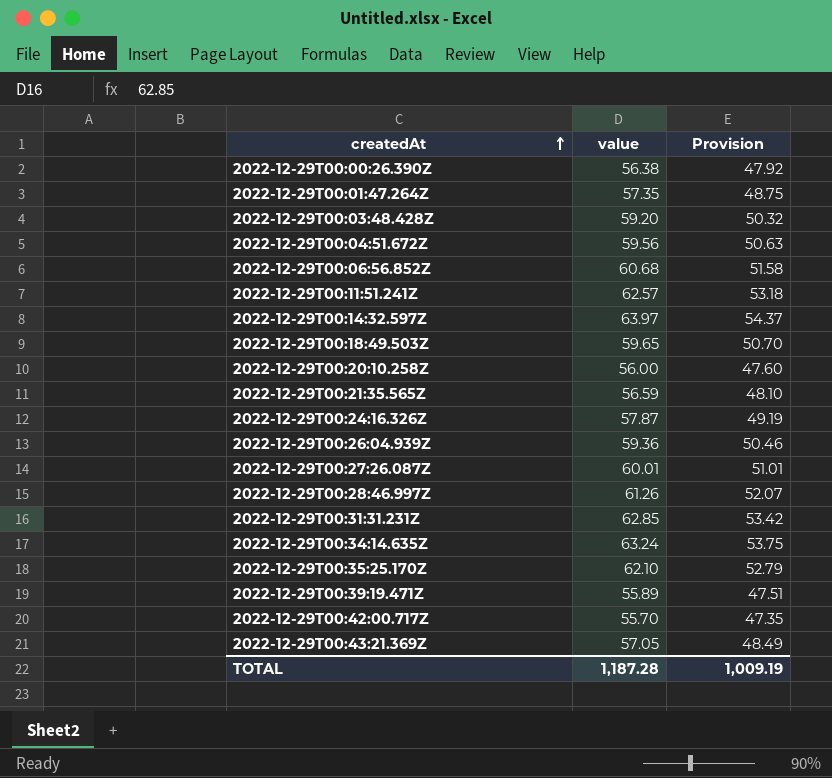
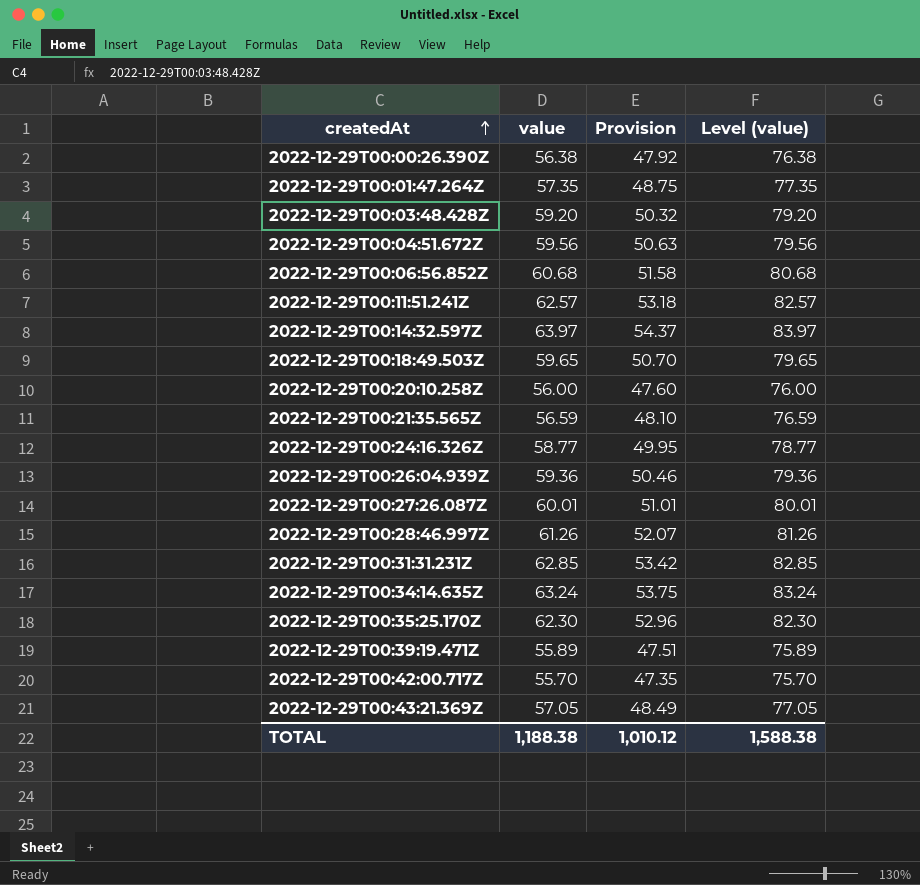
column Level (value) | formula: none -> [value] + 20
2022-12-29T00:24:16.326Z | value: 57.87 -> 58.77
2022-12-29T00:24:16.326Z | Provision: 49.19 -> 49.95
2022-12-29T00:35:25.170Z | value: 62.10 -> 62.30
2022-12-29T00:35:25.170Z | Provision: 52.79 -> 52.96
TOTAL | value: 1,187.28 -> 1,188.38
TOTAL | Provision: 1,009.19 -> 1,010.12

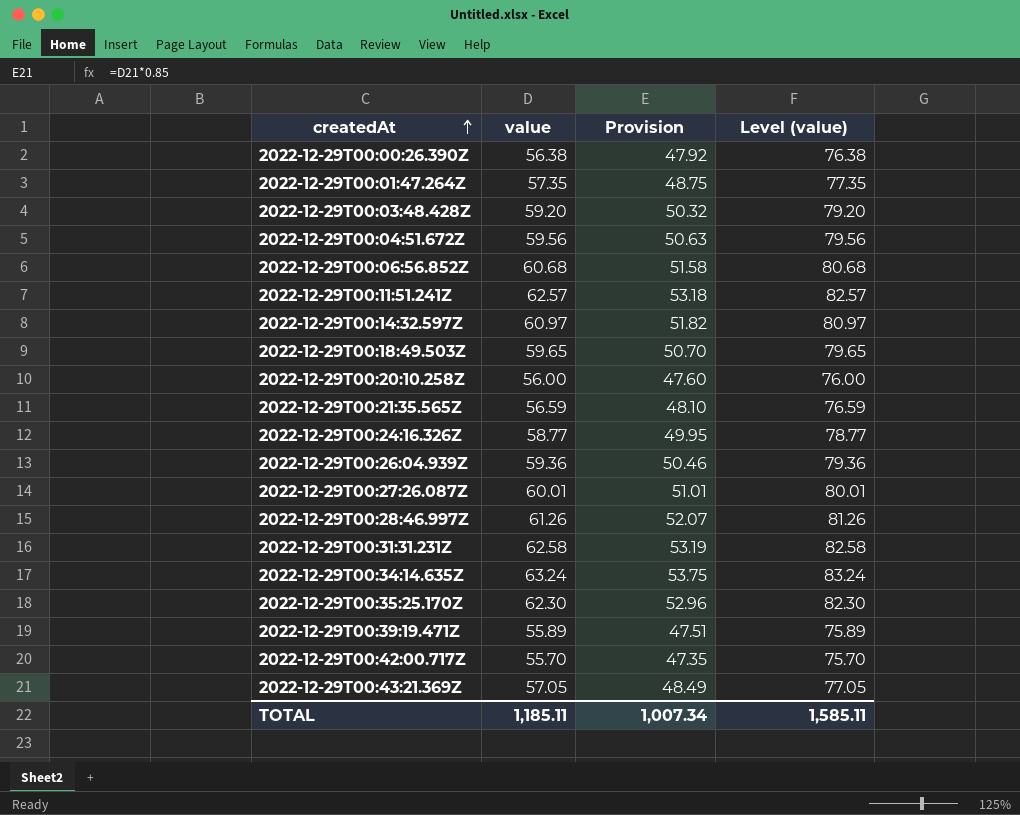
2022-12-29T00:14:32.597Z | value: 63.97 -> 60.97
2022-12-29T00:14:32.597Z | Provision: 54.37 -> 51.82
2022-12-29T00:14:32.597Z | Level (value): 83.97 -> 80.97
2022-12-29T00:31:31.231Z | value: 62.85 -> 62.58
2022-12-29T00:31:31.231Z | Provision: 53.42 -> 53.19
2022-12-29T00:31:31.231Z | Level (value): 82.85 -> 82.58
TOTAL | value: 1,188.38 -> 1,185.11
TOTAL | Provision: 1,010.12 -> 1,007.34
TOTAL | Level (value): 1,588.38 -> 1,585.11

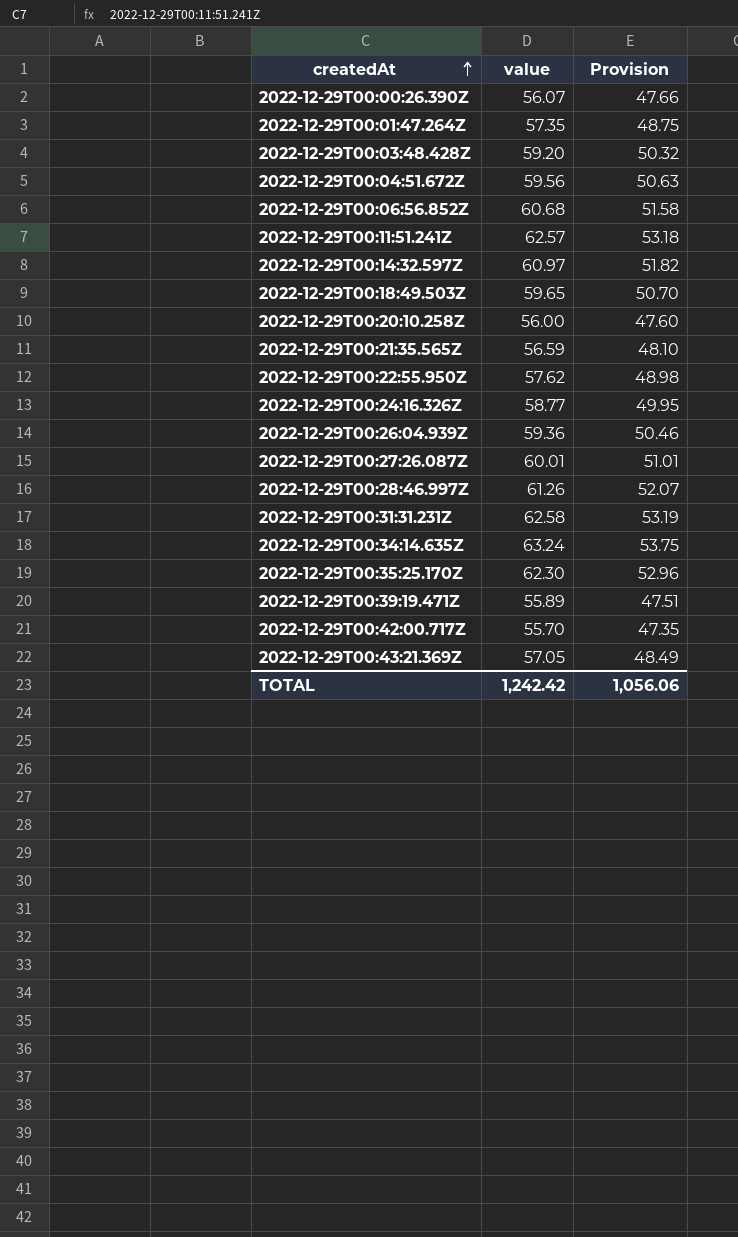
column Level (value) | formula: [value] + 20 -> none
2022-12-29T00:00:26.390Z | value: 56.38 -> 56.07
2022-12-29T00:00:26.390Z | Provision: 47.92 -> 47.66
row 2022-12-29T00:22:55.950Z: none -> 57.62 | 48.98
TOTAL | value: 1,185.11 -> 1,242.42
TOTAL | Provision: 1,007.34 -> 1,056.06

